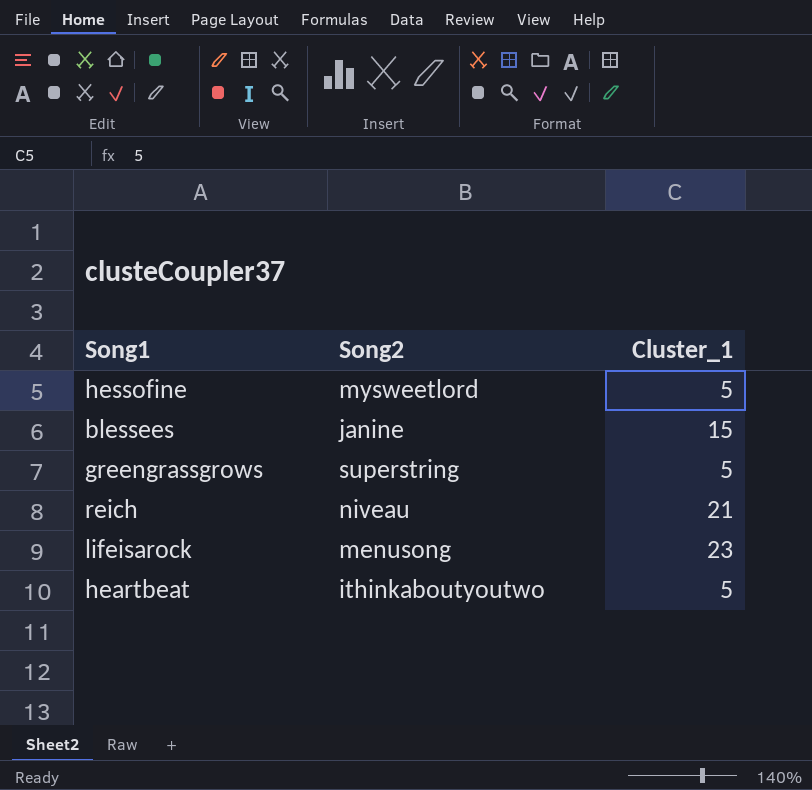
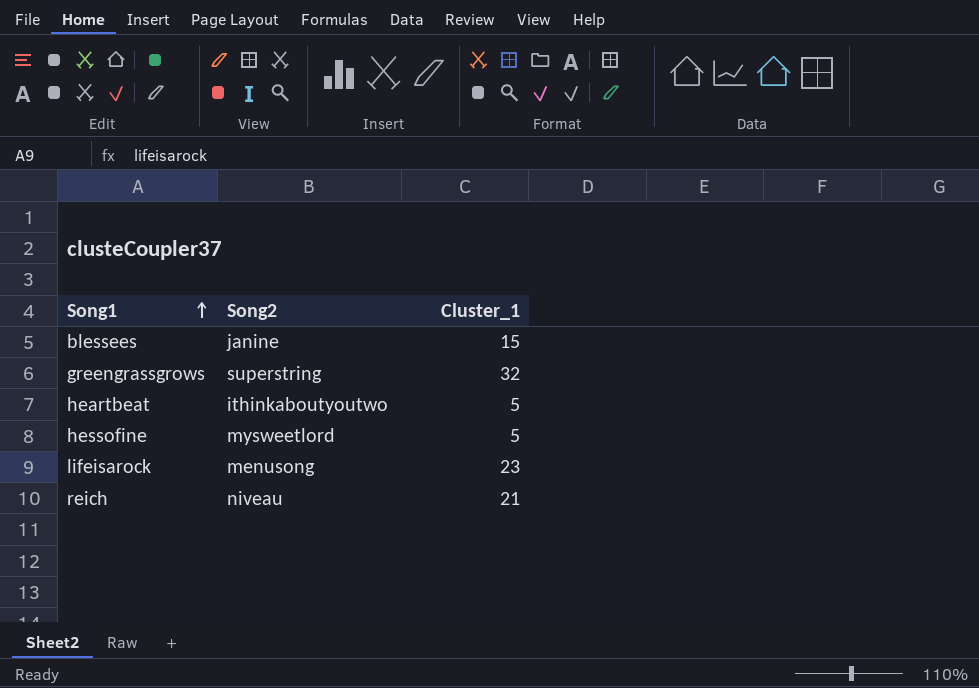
row order: none -> Song1 ascending
greengrassgrows | Cluster_1: 5 -> 32

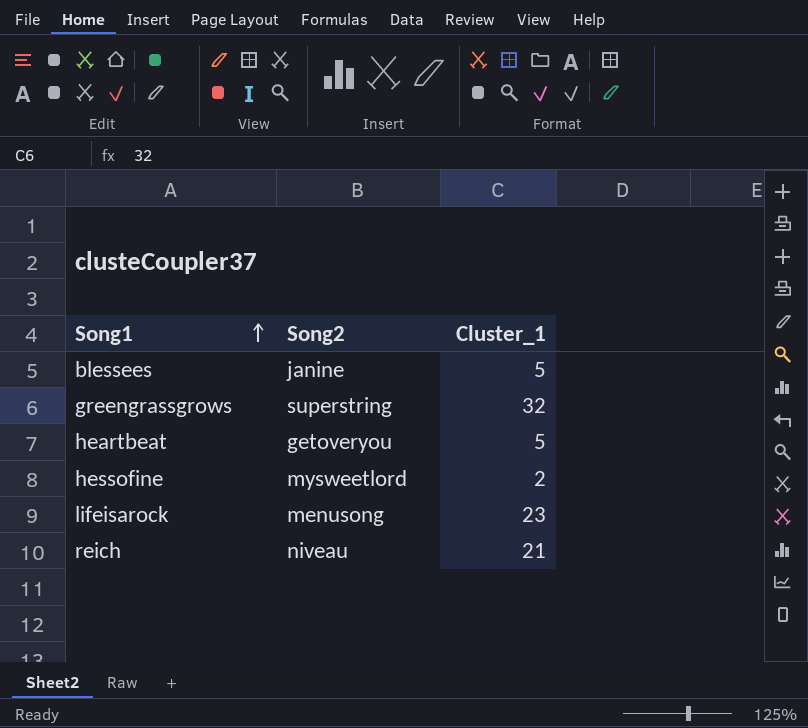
blessees | Cluster_1: 15 -> 5
heartbeat | Song2: ithinkaboutyoutwo -> getoveryou
hessofine | Cluster_1: 5 -> 2

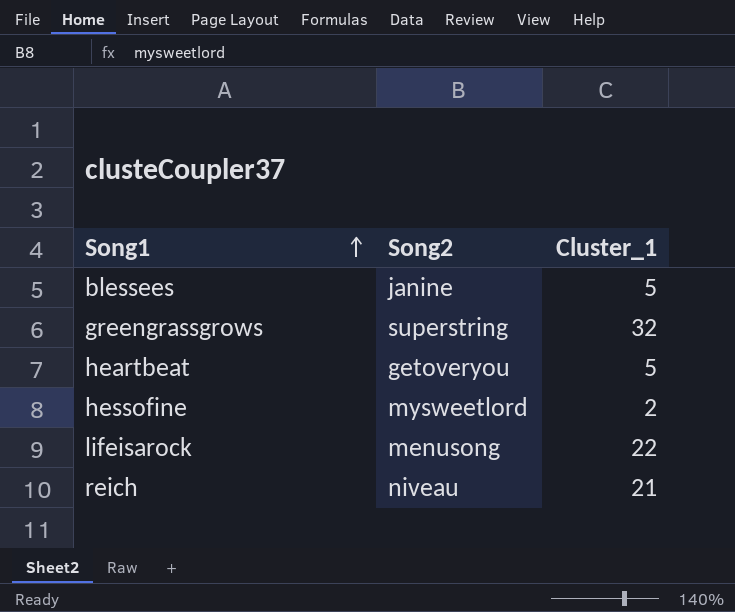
lifeisarock | Cluster_1: 23 -> 22

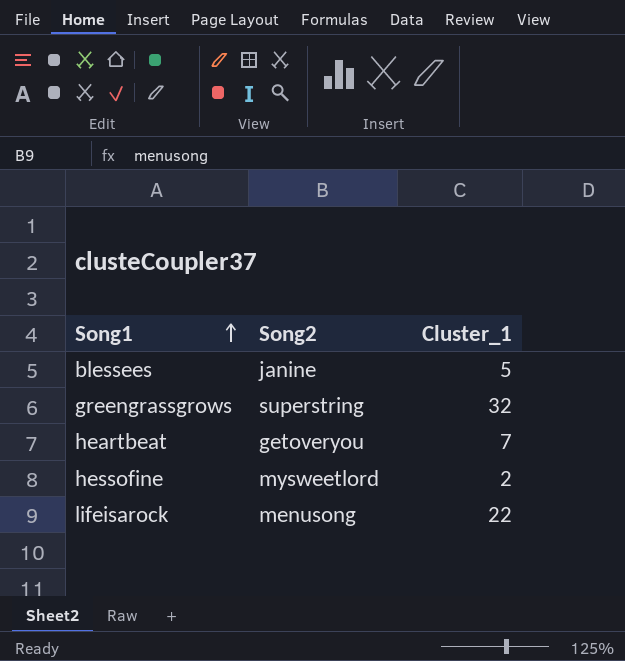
row reich: niveau | 21 -> none
heartbeat | Cluster_1: 5 -> 7

